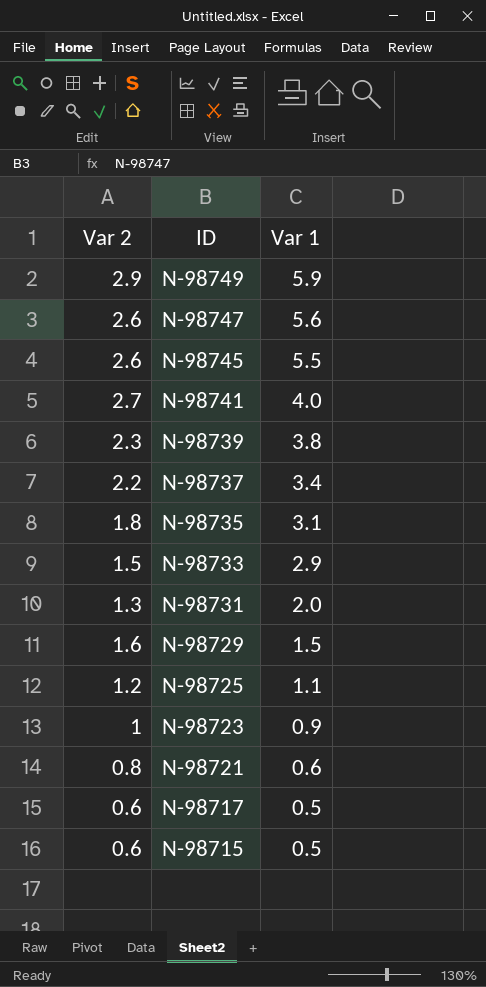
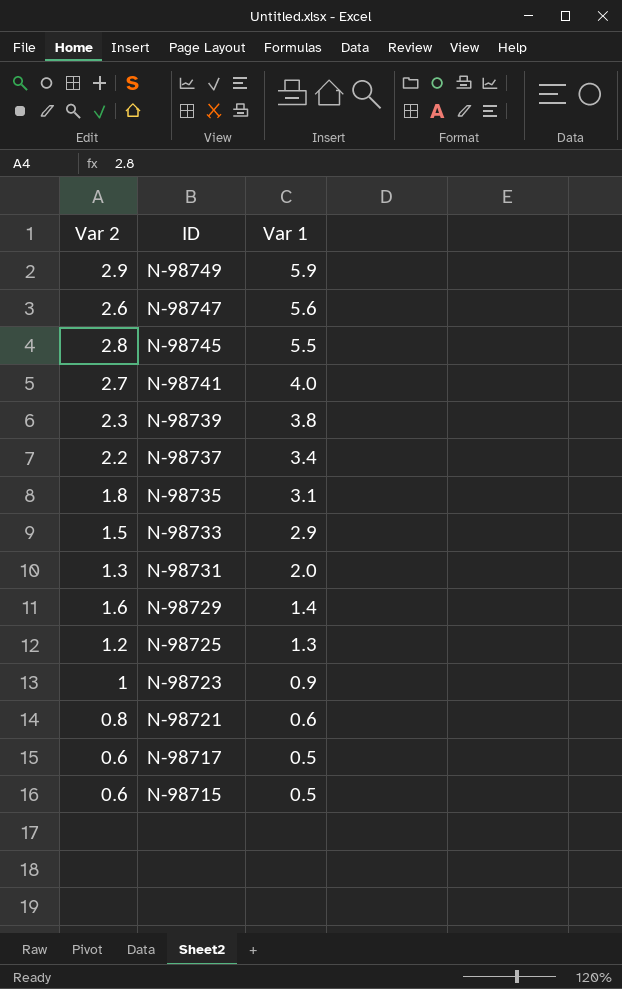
N-98745 | Var 2: 2.6 -> 2.8
N-98729 | Var 1: 1.5 -> 1.4
N-98725 | Var 1: 1.1 -> 1.3

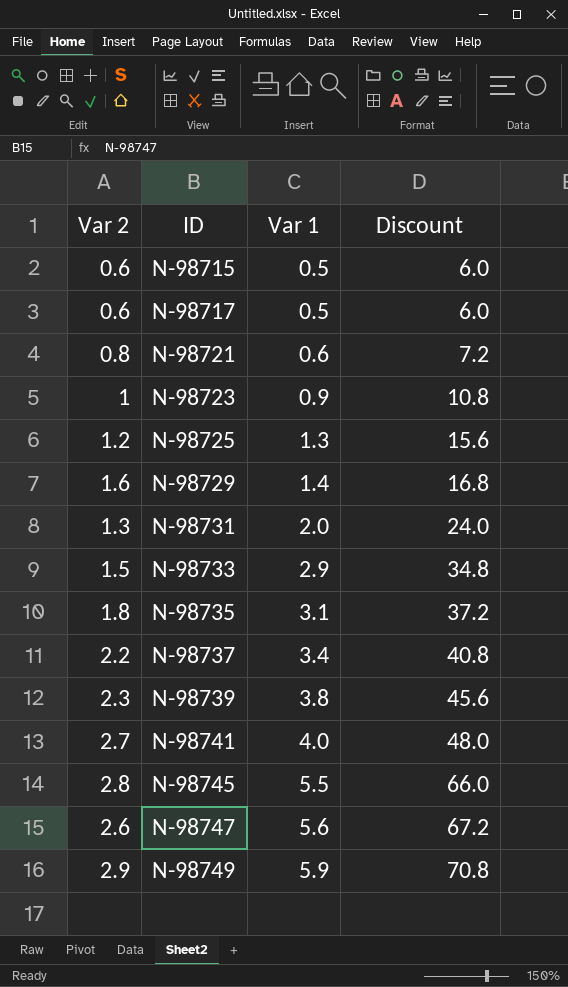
row order: ID descending -> ID ascending
column Discount | formula: none -> [Var 1] * 12

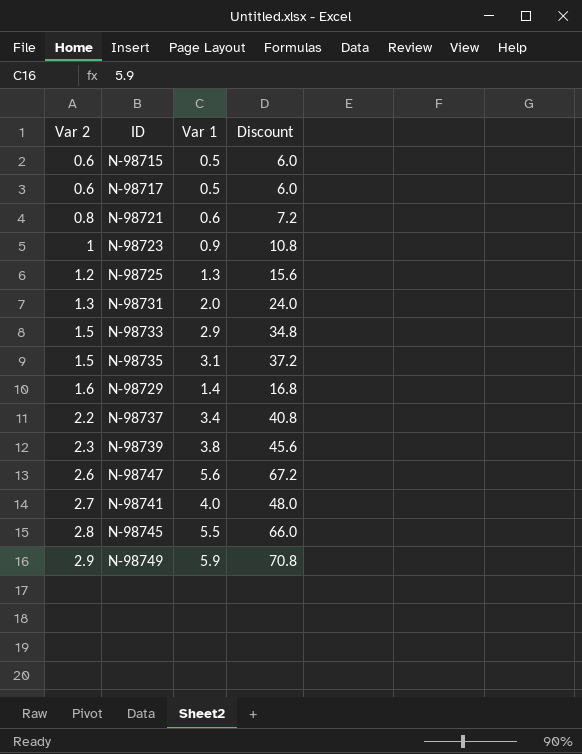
row order: ID ascending -> Var 2 ascending
N-98735 | Var 2: 1.8 -> 1.5

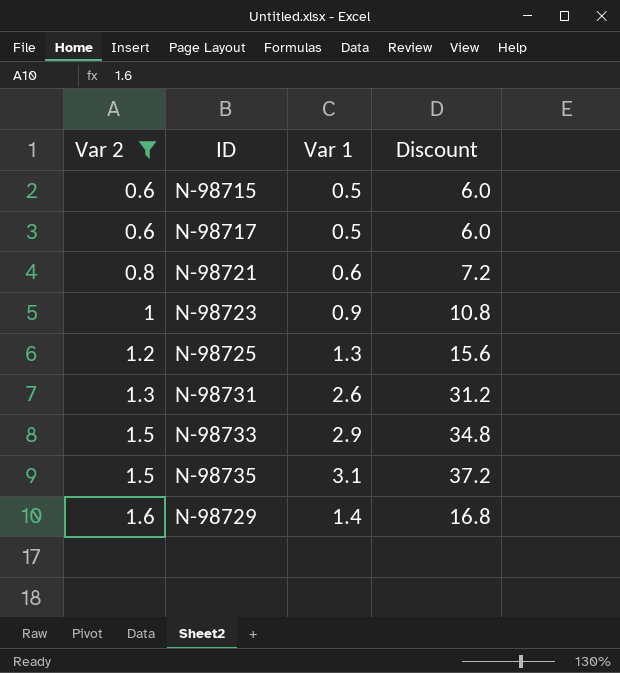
filter: none -> Var 2 <= 1.6
N-98731 | Var 1: 2.0 -> 2.6
N-98731 | Discount: 24.0 -> 31.2

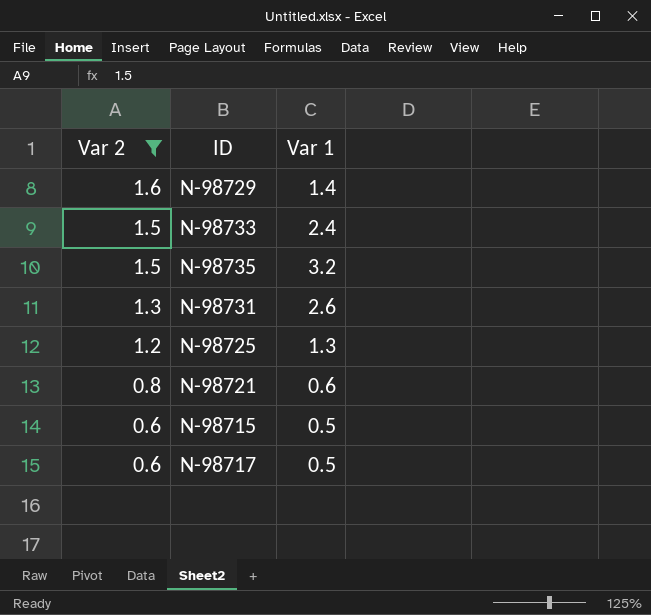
row order: Var 2 ascending -> Var 2 descending
column Discount | formula: [Var 1] * 12 -> none
row N-98723: 1 | 0.9 | 10.8 -> none
N-98733 | Var 1: 2.9 -> 2.4
N-98735 | Var 1: 3.1 -> 3.2

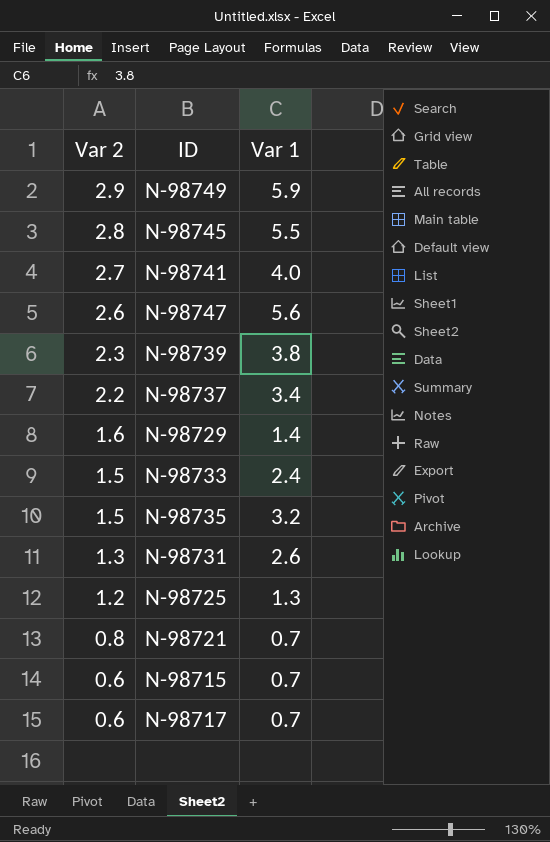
filter: Var 2 <= 1.6 -> none
N-98721 | Var 1: 0.6 -> 0.7
N-98715 | Var 1: 0.5 -> 0.7
N-98717 | Var 1: 0.5 -> 0.7

